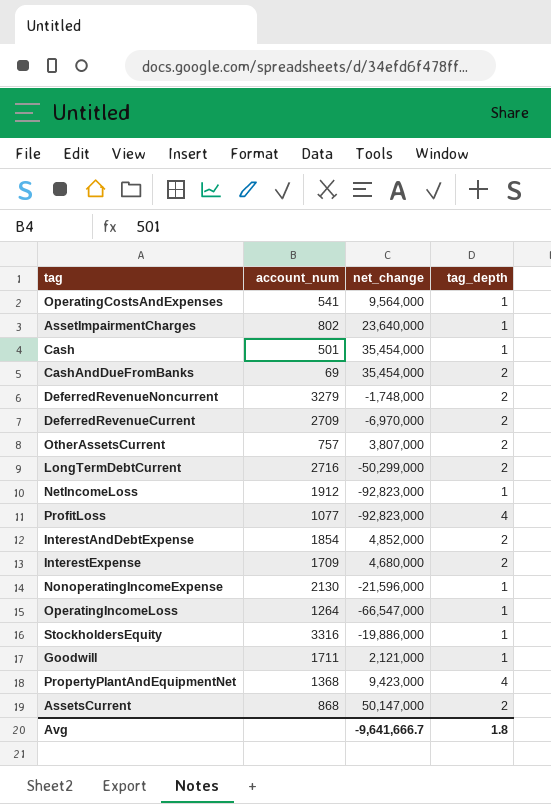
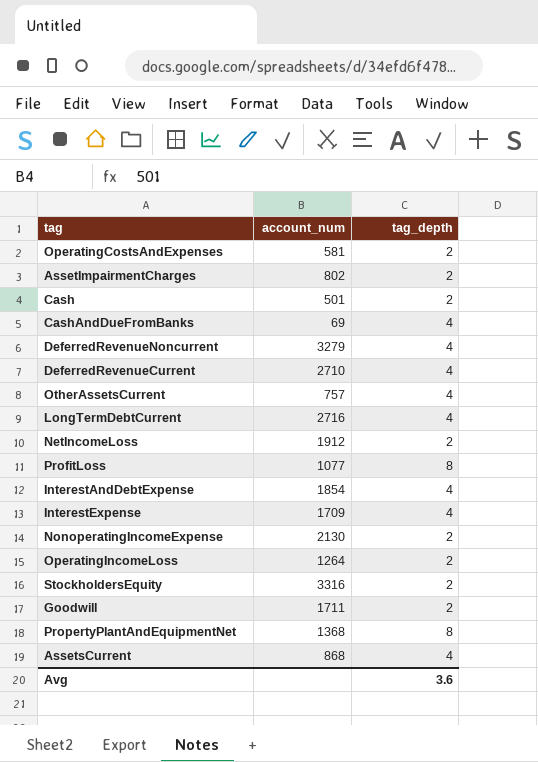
column net_change | position: 3 -> none
OperatingCostsAndExpenses | account_num: 541 -> 581
OperatingCostsAndExpenses | tag_depth: 1 -> 2
AssetImpairmentCharges | tag_depth: 1 -> 2
Cash | tag_depth: 1 -> 2
CashAndDueFromBanks | tag_depth: 2 -> 4
DeferredRevenueNoncurrent | tag_depth: 2 -> 4
DeferredRevenueCurrent | account_num: 2709 -> 2710
DeferredRevenueCurrent | tag_depth: 2 -> 4
OtherAssetsCurrent | tag_depth: 2 -> 4
LongTermDebtCurrent | tag_depth: 2 -> 4
NetIncomeLoss | tag_depth: 1 -> 2
ProfitLoss | tag_depth: 4 -> 8
InterestAndDebtExpense | tag_depth: 2 -> 4
InterestExpense | tag_depth: 2 -> 4
NonoperatingIncomeExpense | tag_depth: 1 -> 2
OperatingIncomeLoss | tag_depth: 1 -> 2
StockholdersEquity | tag_depth: 1 -> 2
Goodwill | tag_depth: 1 -> 2
PropertyPlantAndEquipmentNet | tag_depth: 4 -> 8
AssetsCurrent | tag_depth: 2 -> 4
Avg | tag_depth: 1.8 -> 3.6

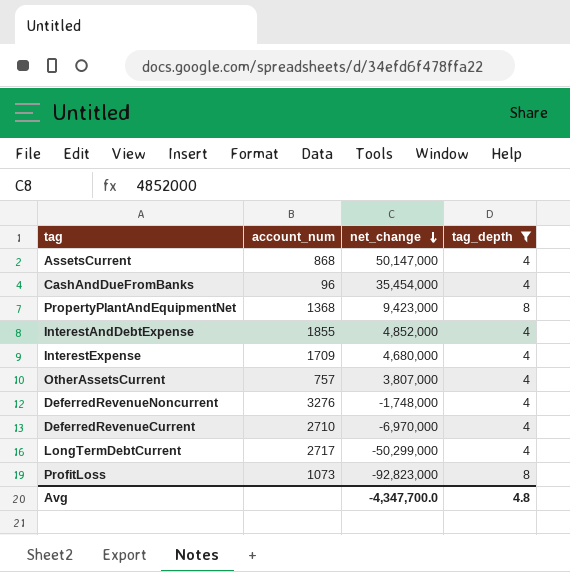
filter: none -> tag_depth != 2
row order: none -> net_change descending
column net_change | position: none -> 3
CashAndDueFromBanks | account_num: 69 -> 96
InterestAndDebtExpense | account_num: 1854 -> 1855
DeferredRevenueNoncurrent | account_num: 3279 -> 3276
LongTermDebtCurrent | account_num: 2716 -> 2717
ProfitLoss | account_num: 1077 -> 1073
Avg | tag_depth: 3.6 -> 4.8

